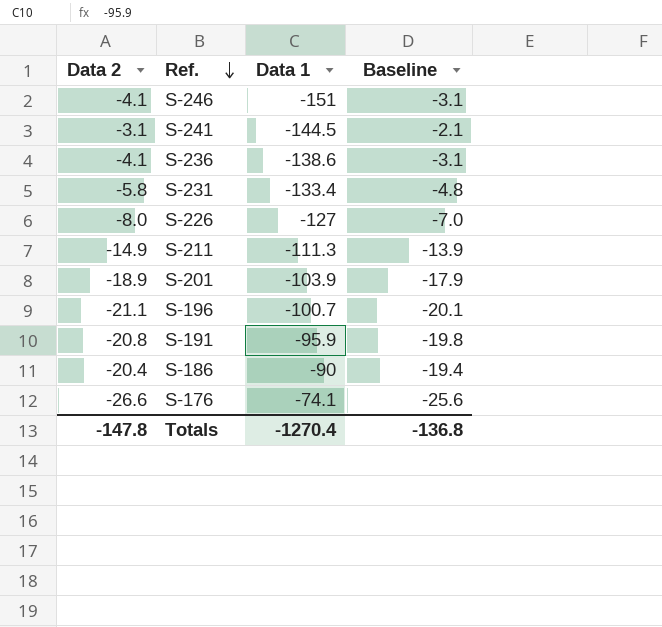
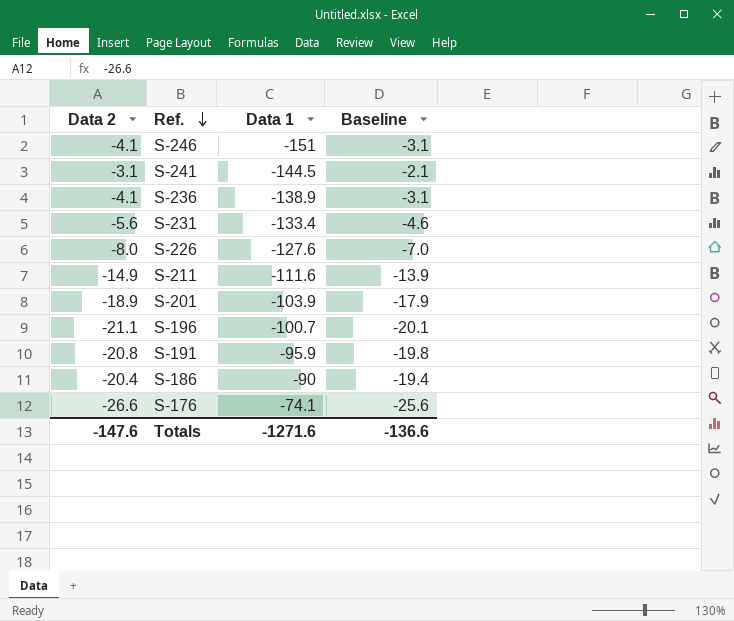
S-236 | Data 1: -138.6 -> -138.9
S-231 | Data 2: -5.8 -> -5.6
S-231 | Baseline: -4.8 -> -4.6
S-226 | Data 1: -127 -> -127.6
S-211 | Data 1: -111.3 -> -111.6
Totals | Data 2: -147.8 -> -147.6
Totals | Data 1: -1270.4 -> -1271.6
Totals | Baseline: -136.8 -> -136.6

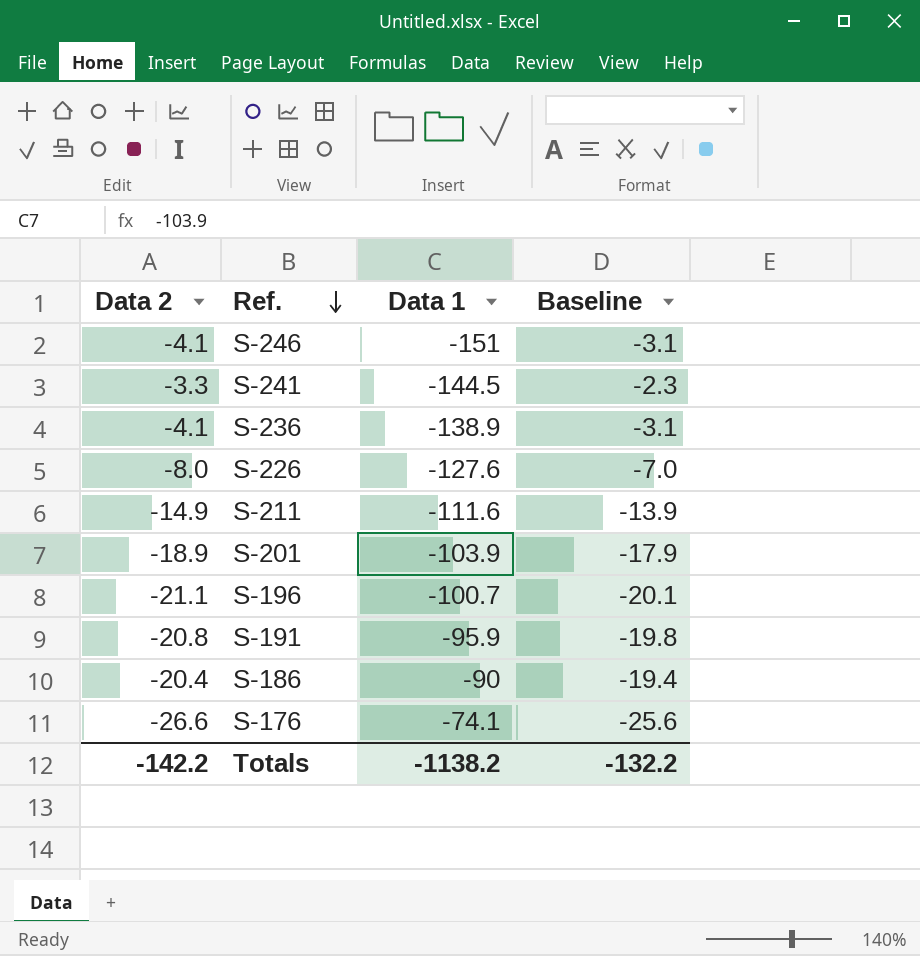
row S-231: -5.6 | -133.4 | -4.6 -> none
S-241 | Data 2: -3.1 -> -3.3
S-241 | Baseline: -2.1 -> -2.3
Totals | Data 2: -147.6 -> -142.2
Totals | Data 1: -1271.6 -> -1138.2
Totals | Baseline: -136.6 -> -132.2

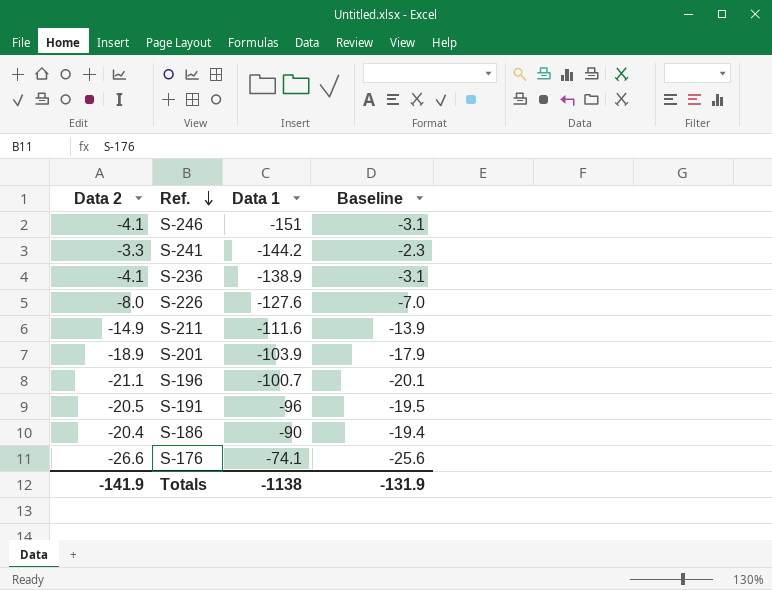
S-241 | Data 1: -144.5 -> -144.2
S-191 | Data 2: -20.8 -> -20.5
S-191 | Data 1: -95.9 -> -96
S-191 | Baseline: -19.8 -> -19.5
Totals | Data 2: -142.2 -> -141.9
Totals | Data 1: -1138.2 -> -1138
Totals | Baseline: -132.2 -> -131.9

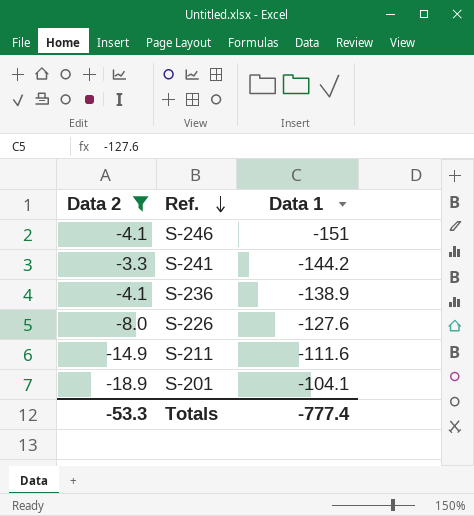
filter: none -> Data 2 >= -18.9
column Baseline | formula: [Data 2] + 1 -> none
S-201 | Data 1: -103.9 -> -104.1
Totals | Data 2: -141.9 -> -53.3
Totals | Data 1: -1138 -> -777.4

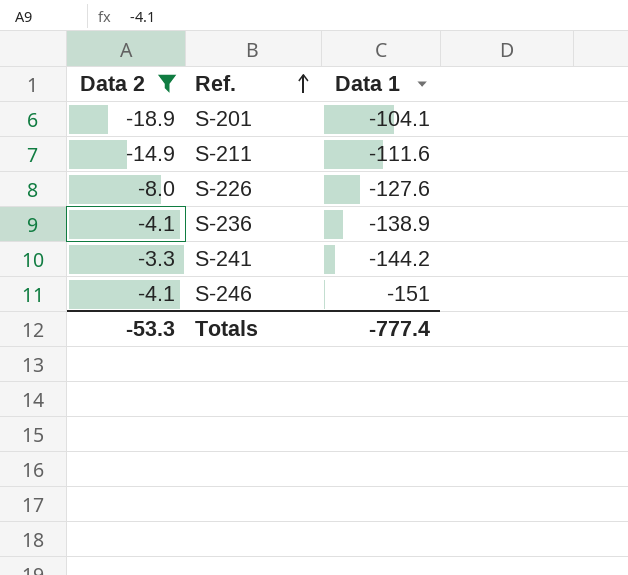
row order: Ref. descending -> Ref. ascending

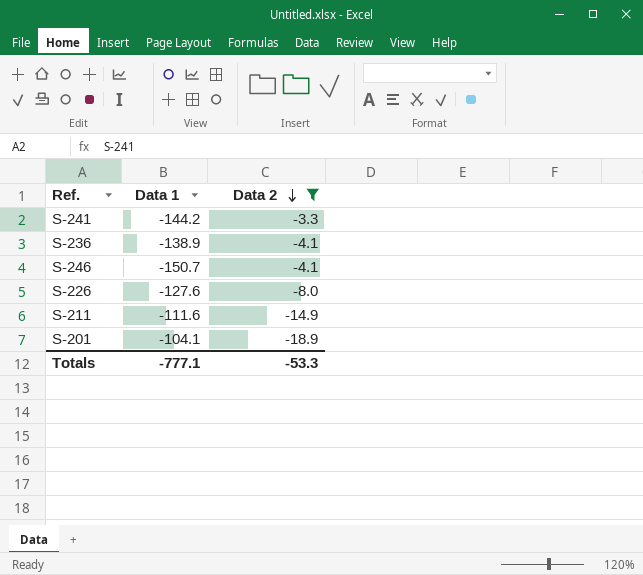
row order: Ref. ascending -> Data 2 descending
column Data 2 | position: 1 -> 3
S-246 | Data 1: -151 -> -150.7
Totals | Data 1: -777.4 -> -777.1

